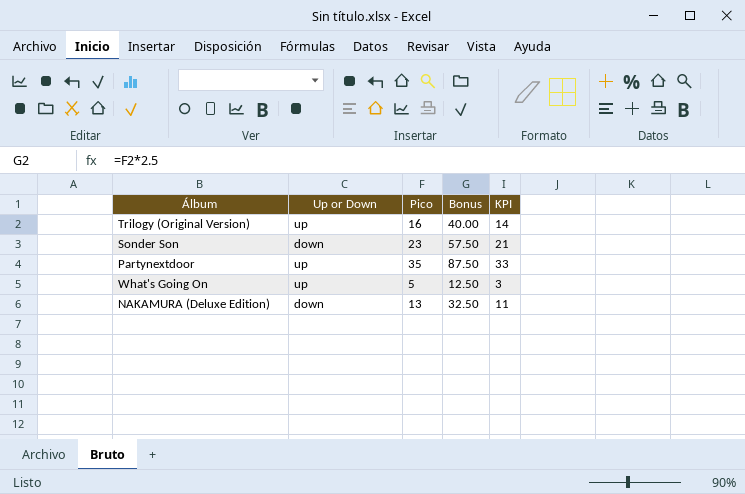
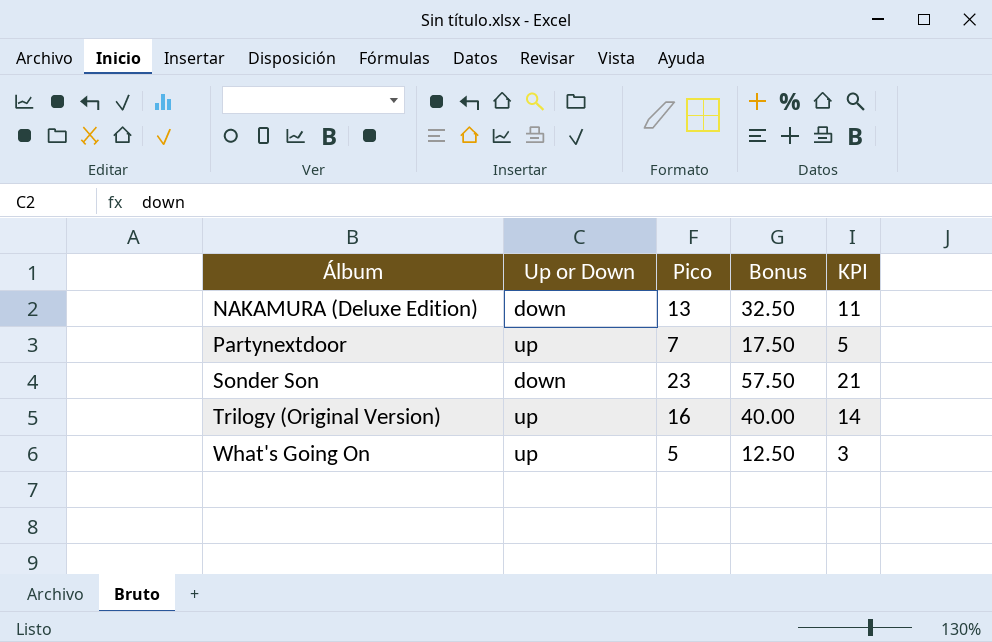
row order: none -> Álbum ascending
Partynextdoor | Pico: 35 -> 7
Partynextdoor | Bonus: 87.50 -> 17.50
Partynextdoor | KPI: 33 -> 5

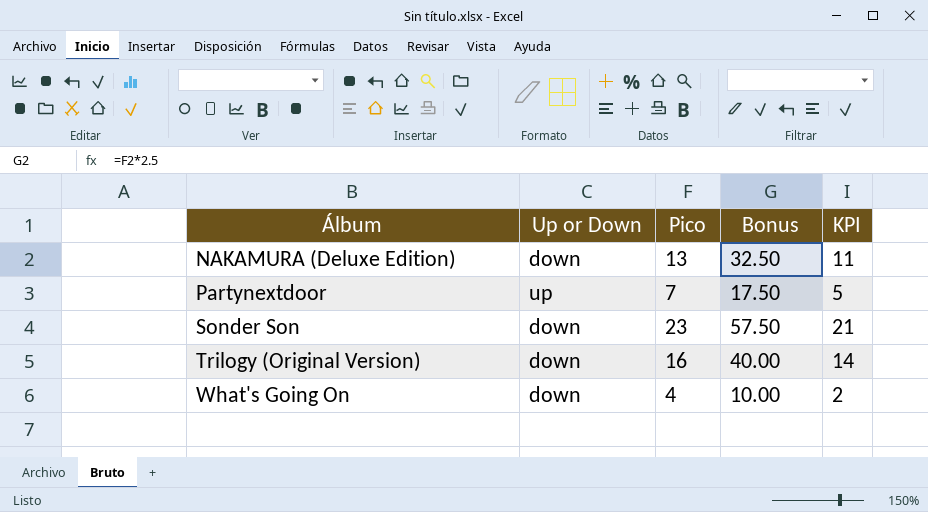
Trilogy (Original Version) | Up or Down: up -> down
What's Going On | Up or Down: up -> down
What's Going On | Pico: 5 -> 4
What's Going On | Bonus: 12.50 -> 10.00
What's Going On | KPI: 3 -> 2

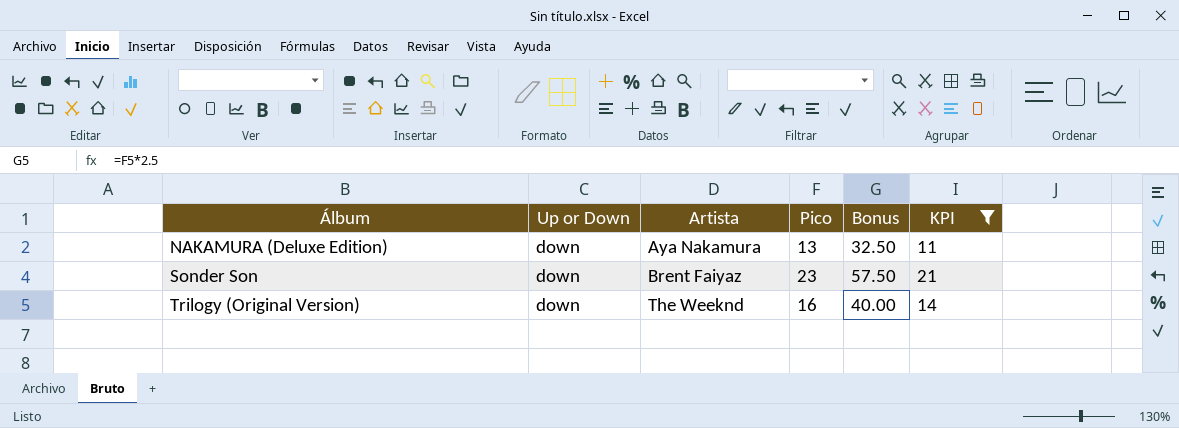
filter: none -> KPI >= 11
column Artista | position: none -> 3

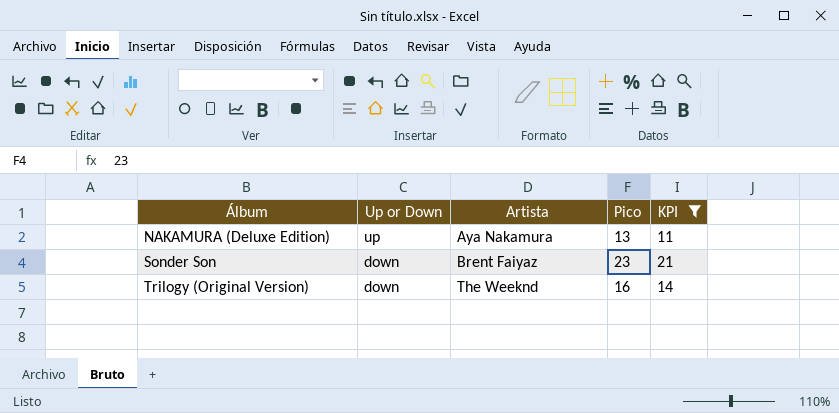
column Bonus | formula: [Pico] * 2.5 -> none
NAKAMURA (Deluxe Edition) | Up or Down: down -> up

